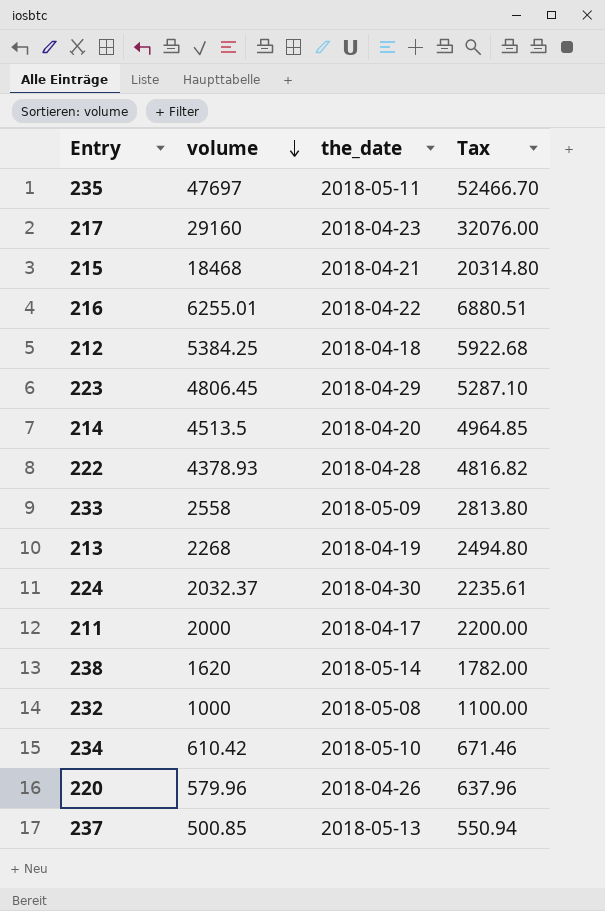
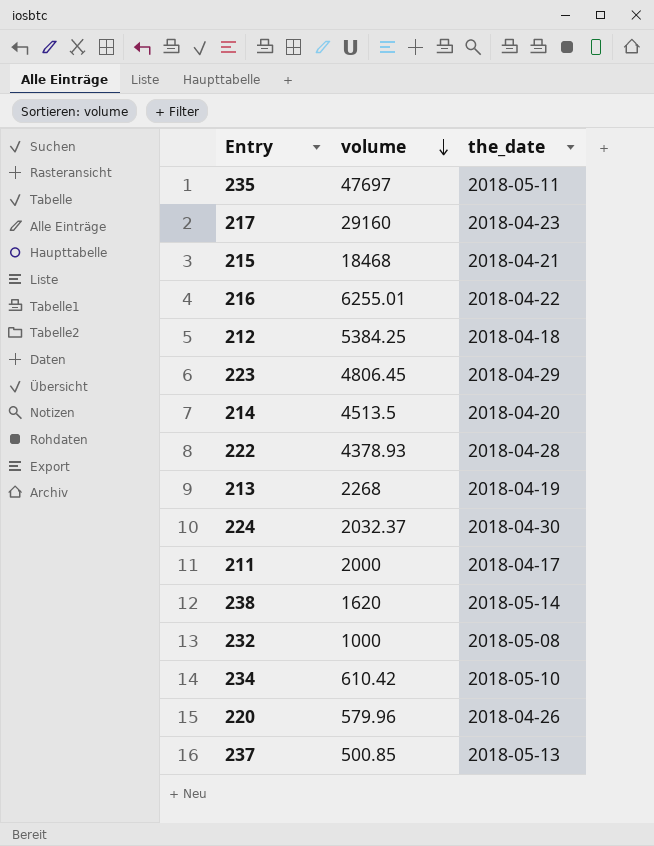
column Tax | formula: [volume] * 1.1 -> none
row 233: 2558 | 2018-05-09 | 2813.80 -> none

